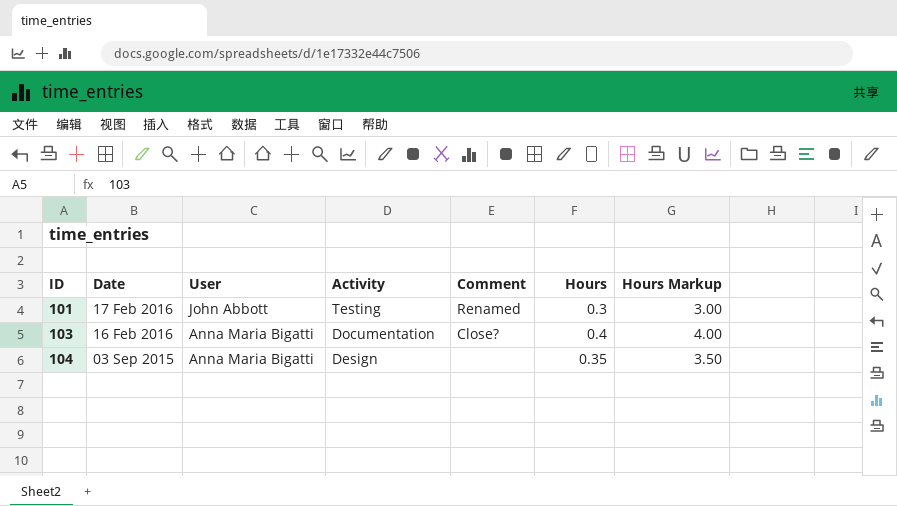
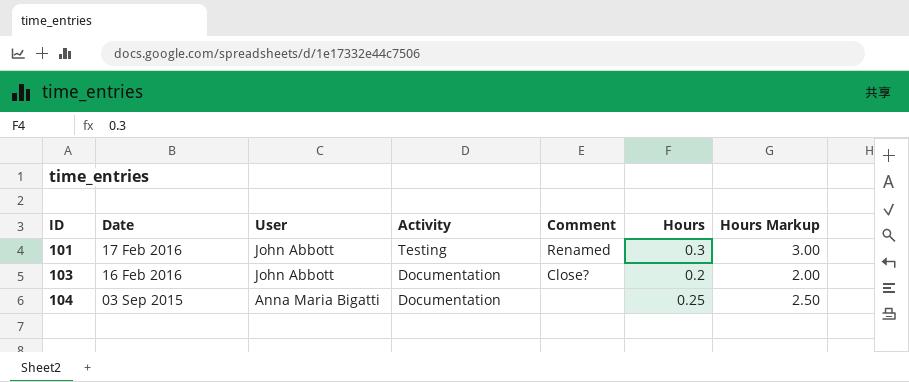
103 | User: Anna Maria Bigatti -> John Abbott
103 | Hours: 0.4 -> 0.2
103 | Hours Markup: 4.00 -> 2.00
104 | Activity: Design -> Documentation
104 | Hours: 0.35 -> 0.25
104 | Hours Markup: 3.50 -> 2.50

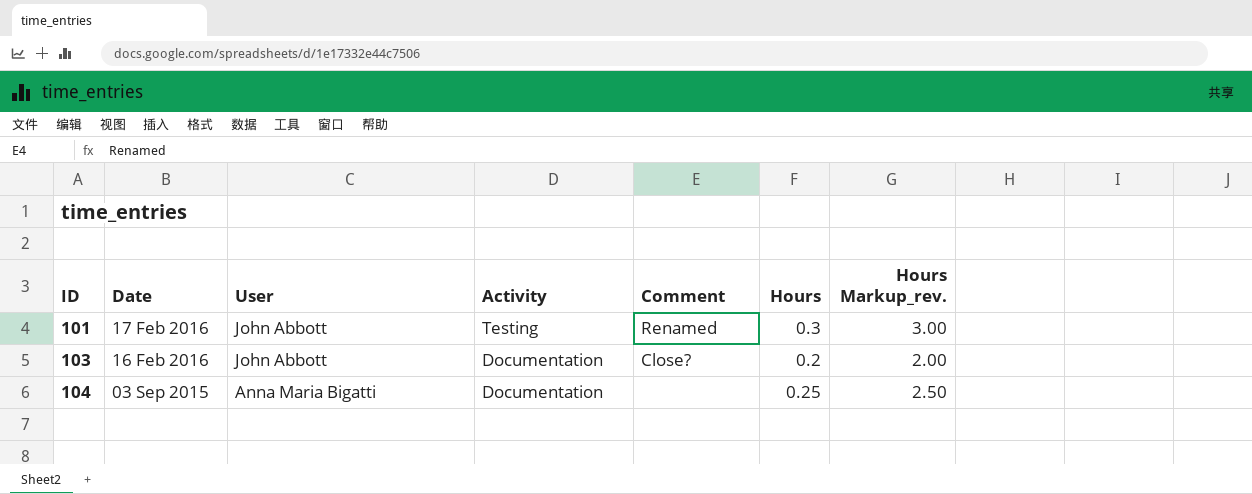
column name: Hours Markup -> Hours Markup_rev.

